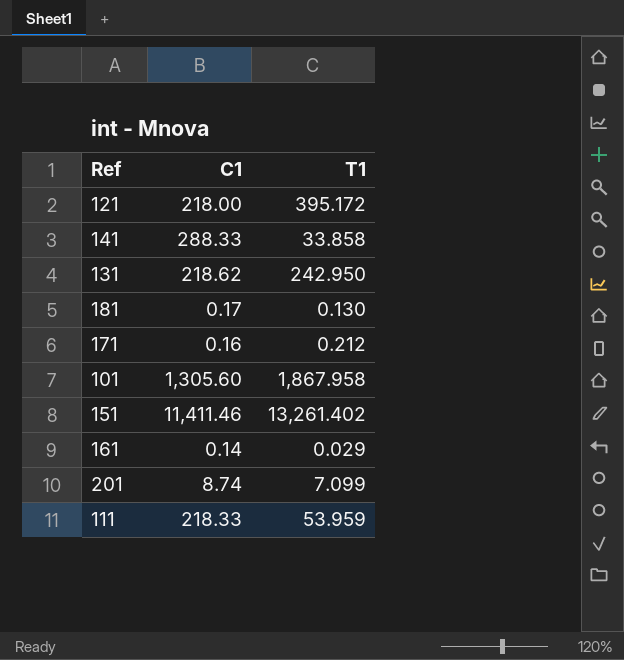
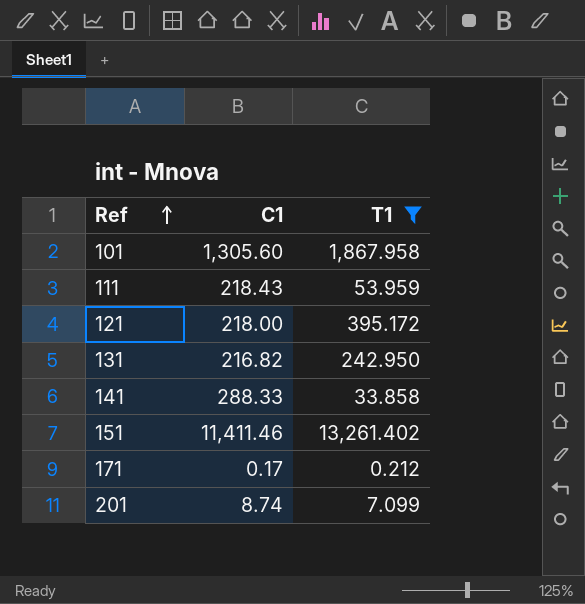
filter: none -> T1 >= 0.212
row order: none -> Ref ascending
111 | C1: 218.33 -> 218.43
131 | C1: 218.62 -> 216.82
171 | C1: 0.16 -> 0.17

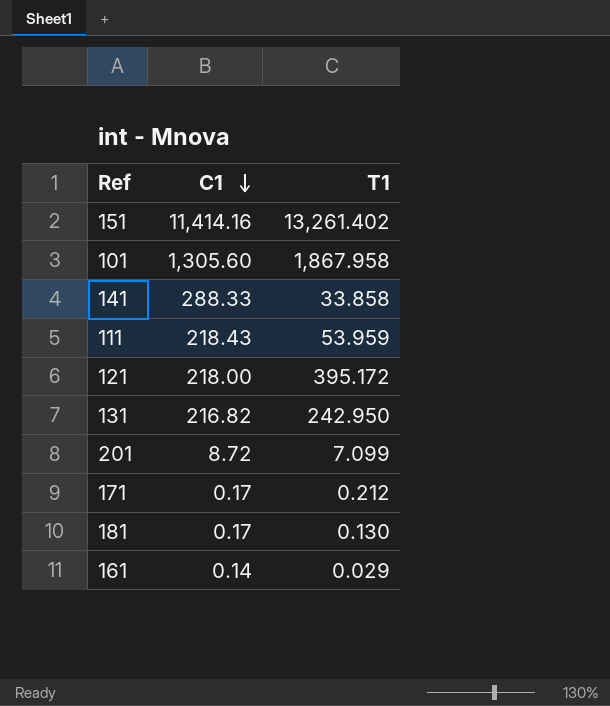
filter: T1 >= 0.212 -> none
row order: Ref ascending -> C1 descending
151 | C1: 11,411.46 -> 11,414.16
201 | C1: 8.74 -> 8.72

